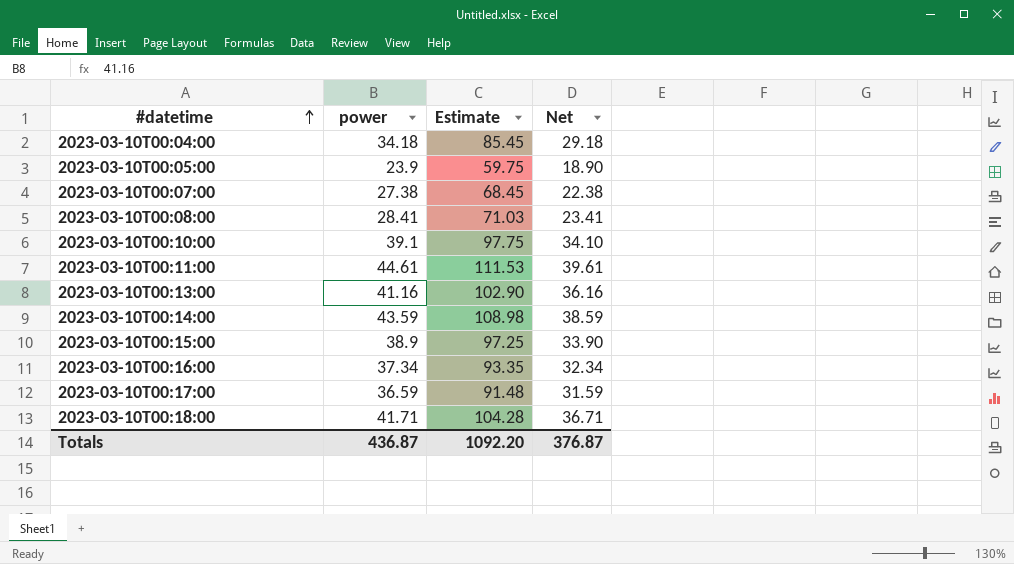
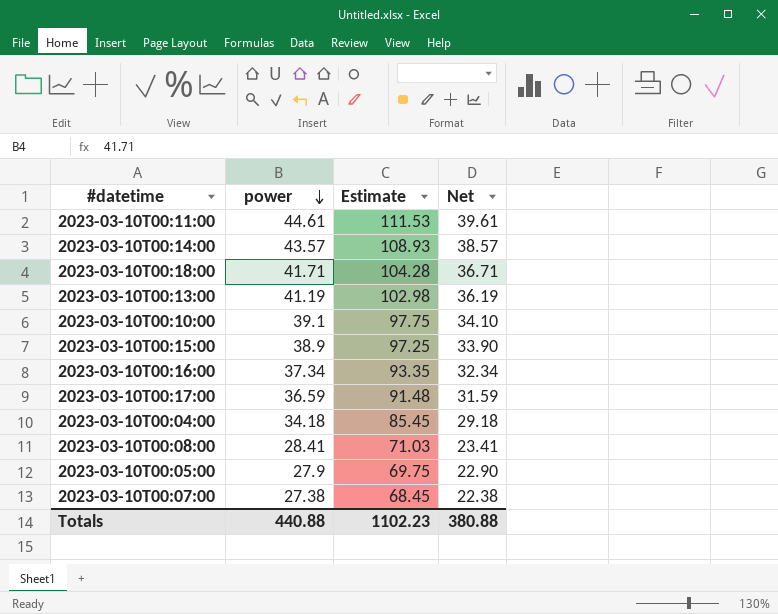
row order: #datetime ascending -> power descending
2023-03-10T00:14:00 | power: 43.59 -> 43.57
2023-03-10T00:14:00 | Estimate: 108.98 -> 108.93
2023-03-10T00:14:00 | Net: 38.59 -> 38.57
2023-03-10T00:13:00 | power: 41.16 -> 41.19
2023-03-10T00:13:00 | Estimate: 102.90 -> 102.98
2023-03-10T00:13:00 | Net: 36.16 -> 36.19
2023-03-10T00:05:00 | power: 23.9 -> 27.9
2023-03-10T00:05:00 | Estimate: 59.75 -> 69.75
2023-03-10T00:05:00 | Net: 18.90 -> 22.90
Totals | power: 436.87 -> 440.88
Totals | Estimate: 1092.20 -> 1102.23
Totals | Net: 376.87 -> 380.88

